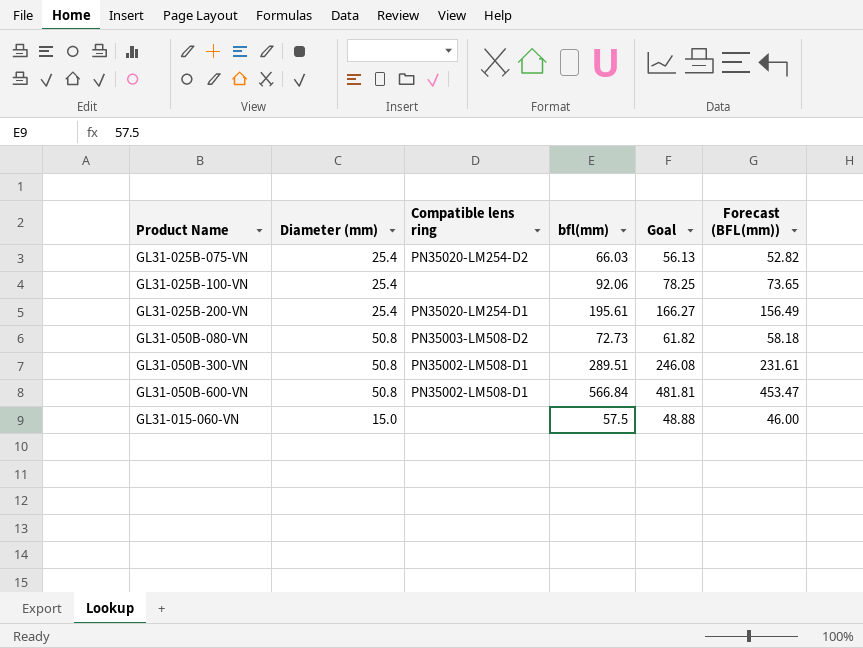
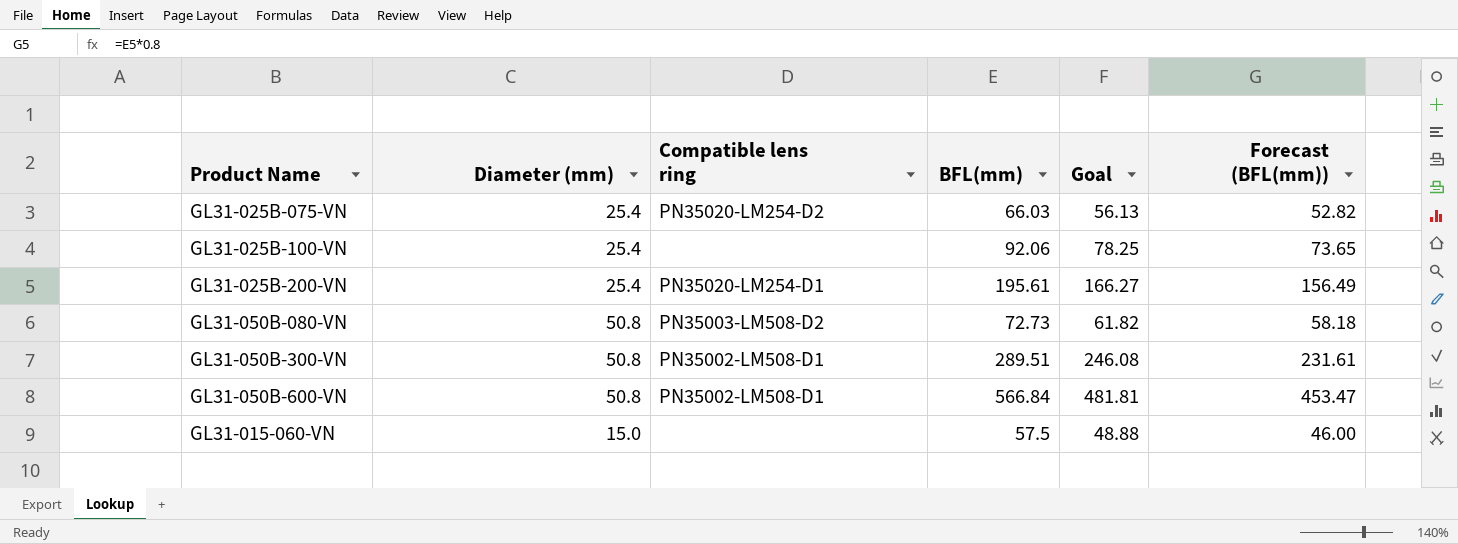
column name: bfl(mm) -> BFL(mm)

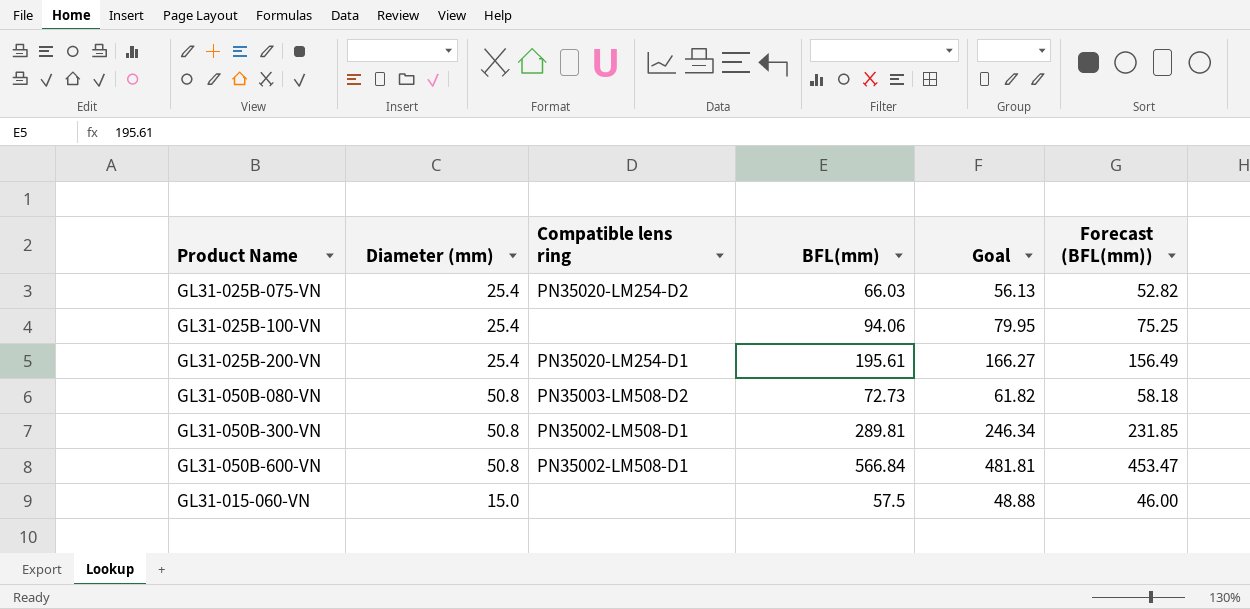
GL31-025B-100-VN | BFL(mm): 92.06 -> 94.06
GL31-025B-100-VN | Goal: 78.25 -> 79.95
GL31-025B-100-VN | Forecast (BFL(mm)): 73.65 -> 75.25
GL31-050B-300-VN | BFL(mm): 289.51 -> 289.81
GL31-050B-300-VN | Goal: 246.08 -> 246.34
GL31-050B-300-VN | Forecast (BFL(mm)): 231.61 -> 231.85

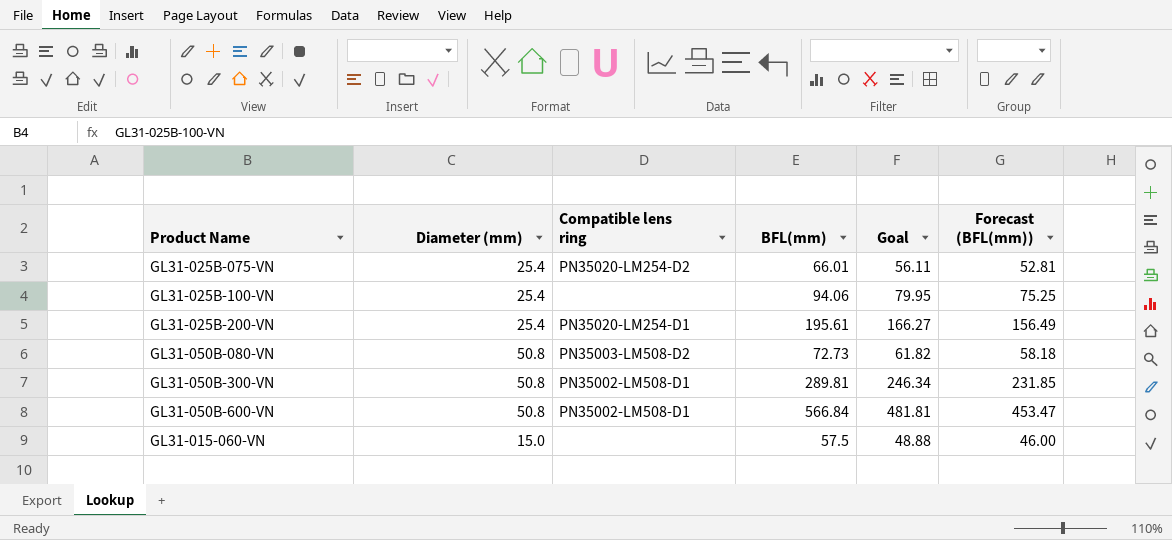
GL31-025B-075-VN | BFL(mm): 66.03 -> 66.01
GL31-025B-075-VN | Goal: 56.13 -> 56.11
GL31-025B-075-VN | Forecast (BFL(mm)): 52.82 -> 52.81

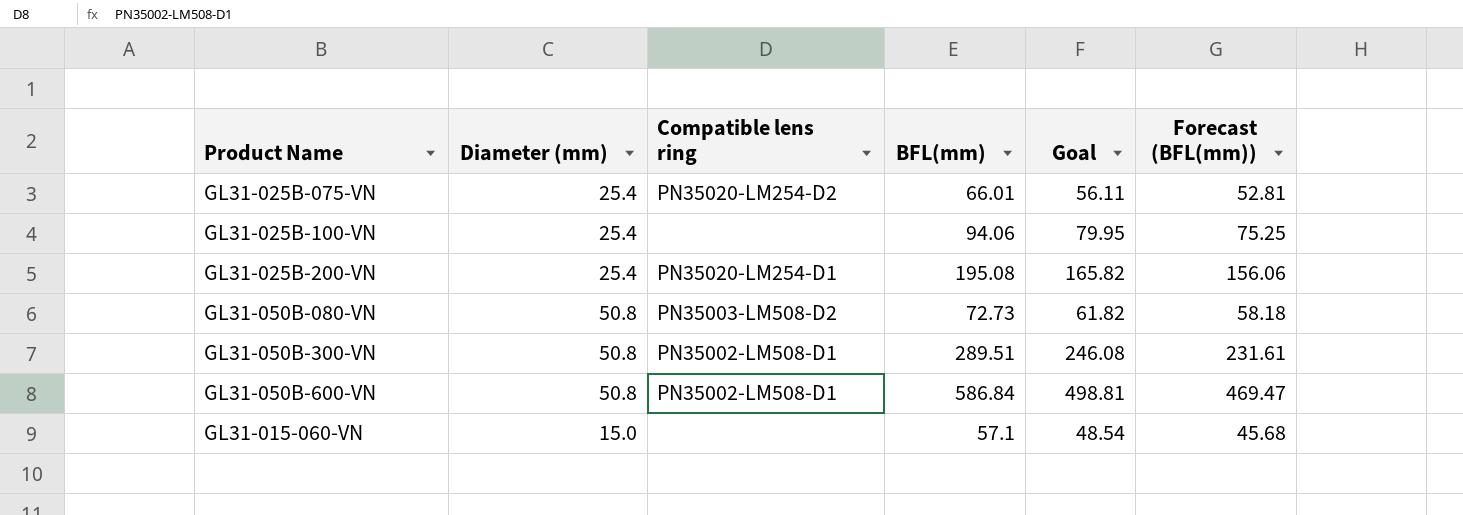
GL31-025B-200-VN | BFL(mm): 195.61 -> 195.08
GL31-025B-200-VN | Goal: 166.27 -> 165.82
GL31-025B-200-VN | Forecast (BFL(mm)): 156.49 -> 156.06
GL31-050B-300-VN | BFL(mm): 289.81 -> 289.51
GL31-050B-300-VN | Goal: 246.34 -> 246.08
GL31-050B-300-VN | Forecast (BFL(mm)): 231.85 -> 231.61
GL31-050B-600-VN | BFL(mm): 566.84 -> 586.84
GL31-050B-600-VN | Goal: 481.81 -> 498.81
GL31-050B-600-VN | Forecast (BFL(mm)): 453.47 -> 469.47
GL31-015-060-VN | BFL(mm): 57.5 -> 57.1
GL31-015-060-VN | Goal: 48.88 -> 48.54
GL31-015-060-VN | Forecast (BFL(mm)): 46.00 -> 45.68

